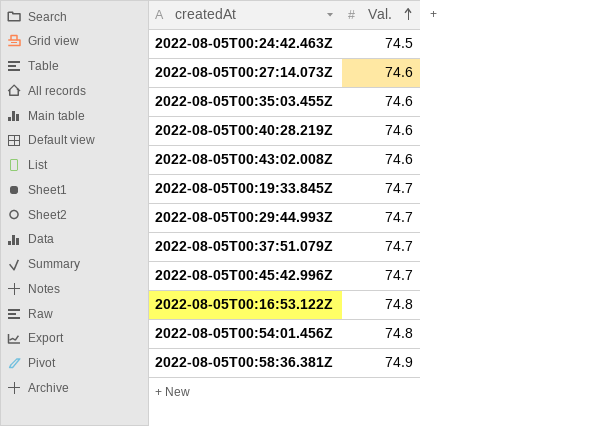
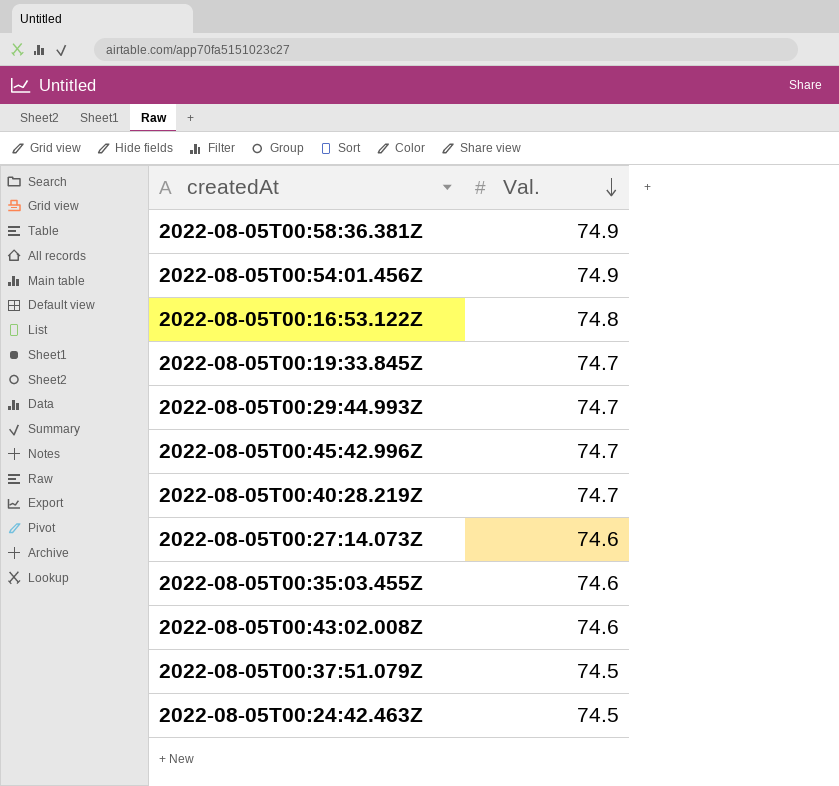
row order: Val. ascending -> Val. descending
2022-08-05T00:54:01.456Z | Val.: 74.8 -> 74.9
2022-08-05T00:40:28.219Z | Val.: 74.6 -> 74.7
2022-08-05T00:37:51.079Z | Val.: 74.7 -> 74.5

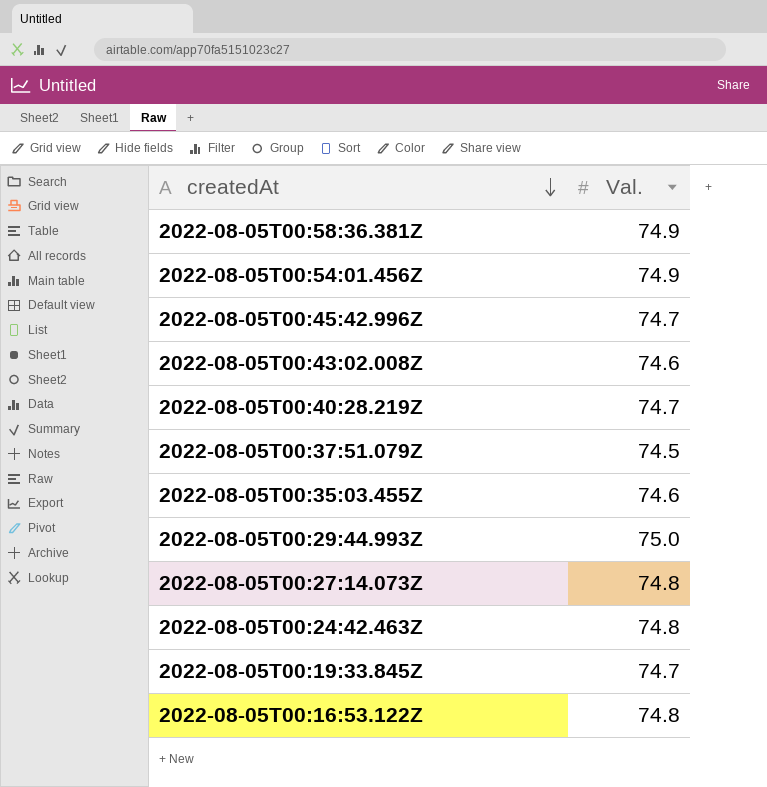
row order: Val. descending -> createdAt descending
2022-08-05T00:29:44.993Z | Val.: 74.7 -> 75.0
2022-08-05T00:27:14.073Z | Val.: 74.6 -> 74.8
2022-08-05T00:24:42.463Z | Val.: 74.5 -> 74.8

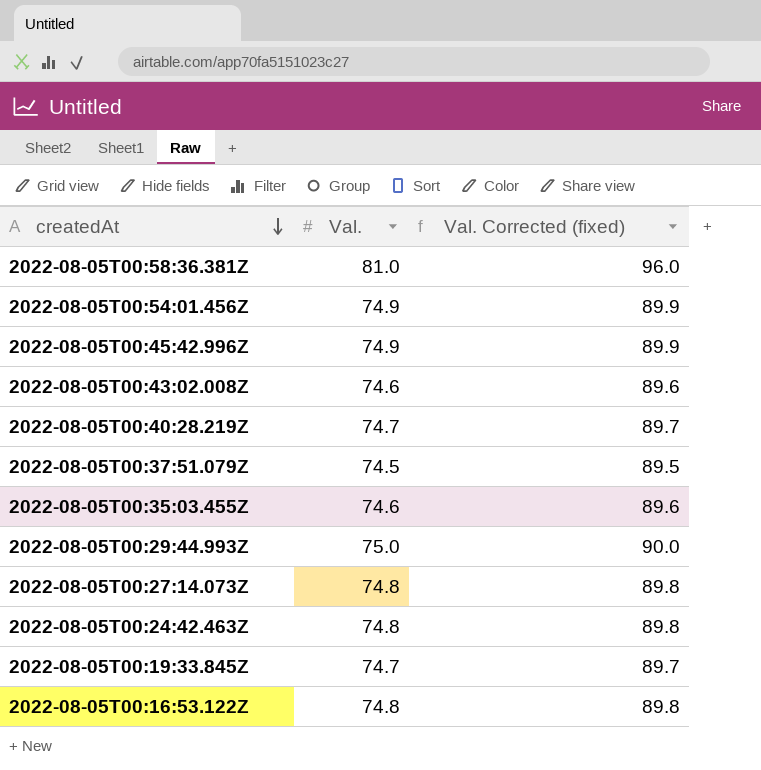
column Val. Corrected (fixed) | formula: none -> [Val.] + 15
2022-08-05T00:58:36.381Z | Val.: 74.9 -> 81.0
2022-08-05T00:45:42.996Z | Val.: 74.7 -> 74.9

